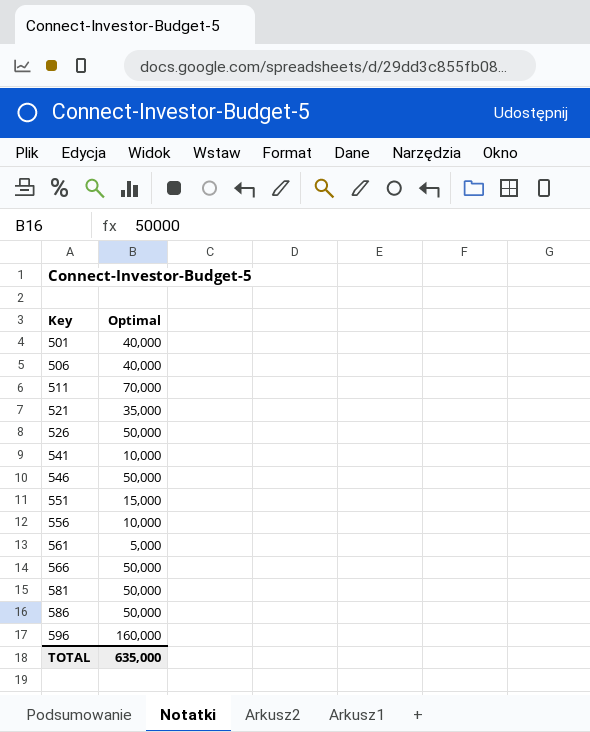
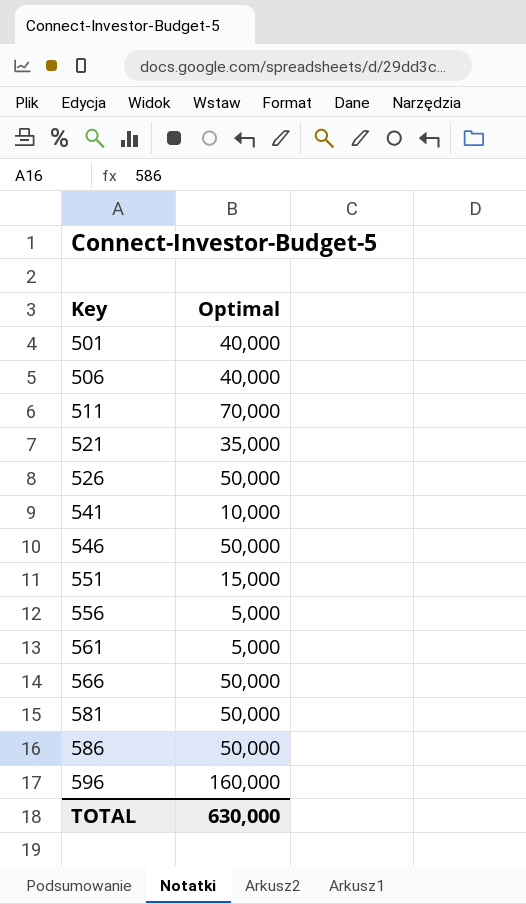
556 | Optimal: 10,000 -> 5,000
TOTAL | Optimal: 635,000 -> 630,000

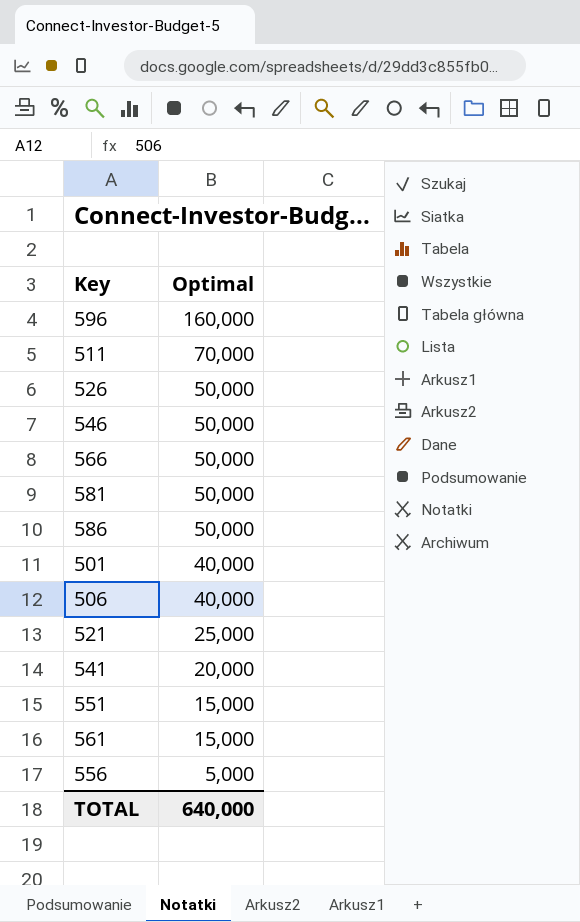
row order: Key ascending -> Optimal descending
521 | Optimal: 35,000 -> 25,000
541 | Optimal: 10,000 -> 20,000
561 | Optimal: 5,000 -> 15,000
TOTAL | Optimal: 630,000 -> 640,000

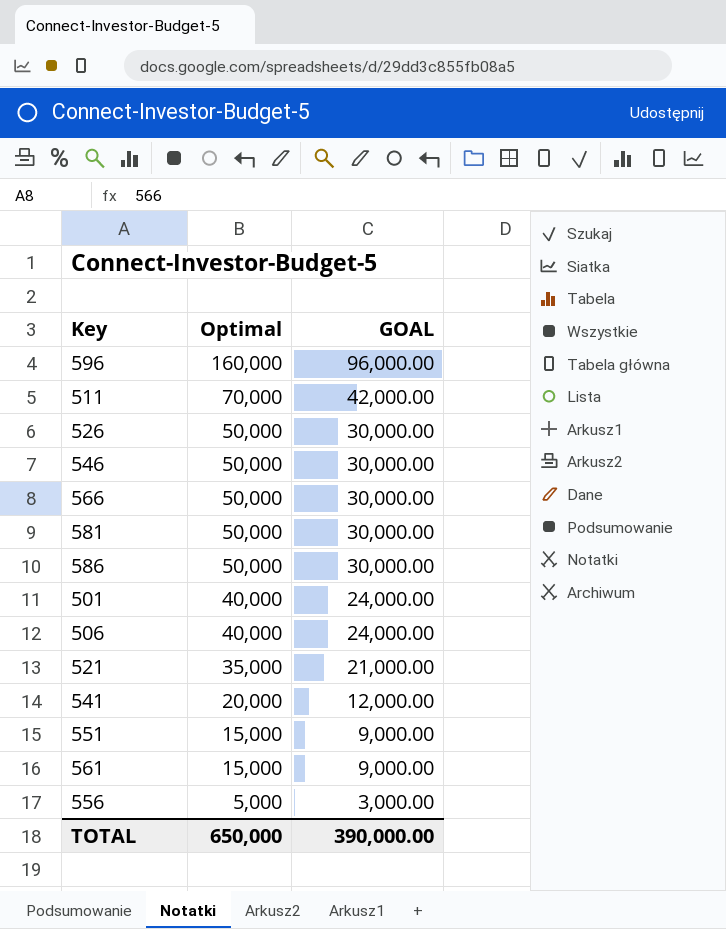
column GOAL | formula: none -> [Optimal] * 0.6
521 | Optimal: 25,000 -> 35,000
TOTAL | Optimal: 640,000 -> 650,000

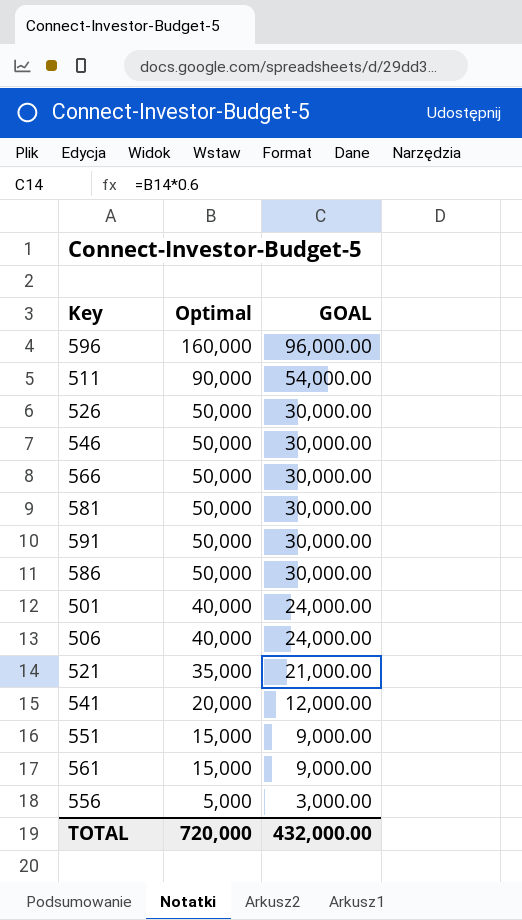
511 | Optimal: 70,000 -> 90,000
511 | GOAL: 42,000.00 -> 54,000.00
row 591: none -> 50,000 | 30,000.00
TOTAL | Optimal: 650,000 -> 720,000
TOTAL | GOAL: 390,000.00 -> 432,000.00

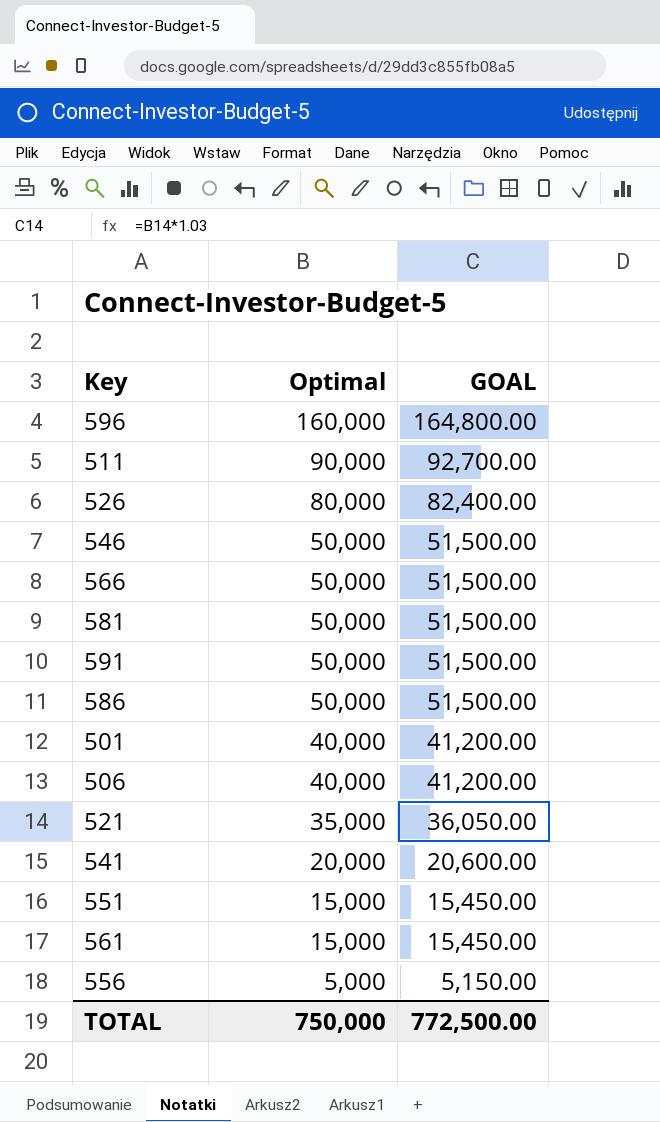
column GOAL | formula: [Optimal] * 0.6 -> [Optimal] * 1.03
526 | Optimal: 50,000 -> 80,000
TOTAL | Optimal: 720,000 -> 750,000
TOTAL | GOAL: 432,000.00 -> 772,500.00

